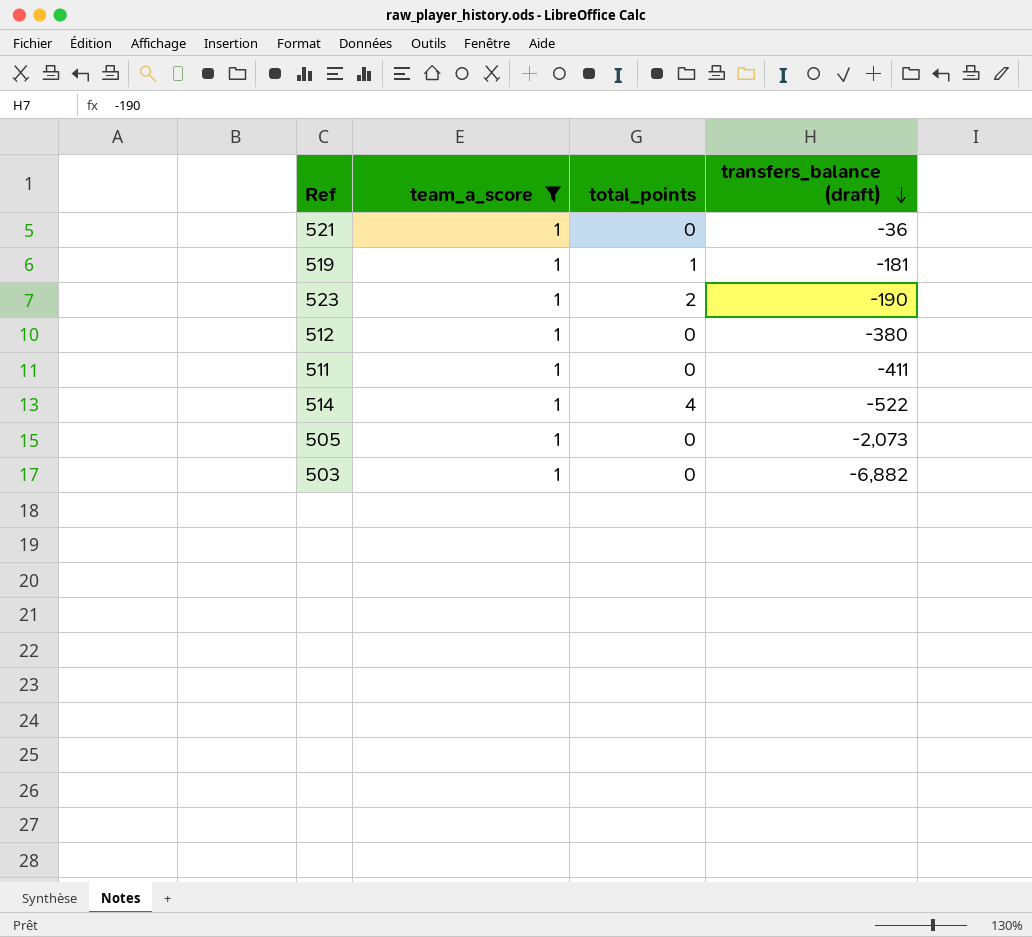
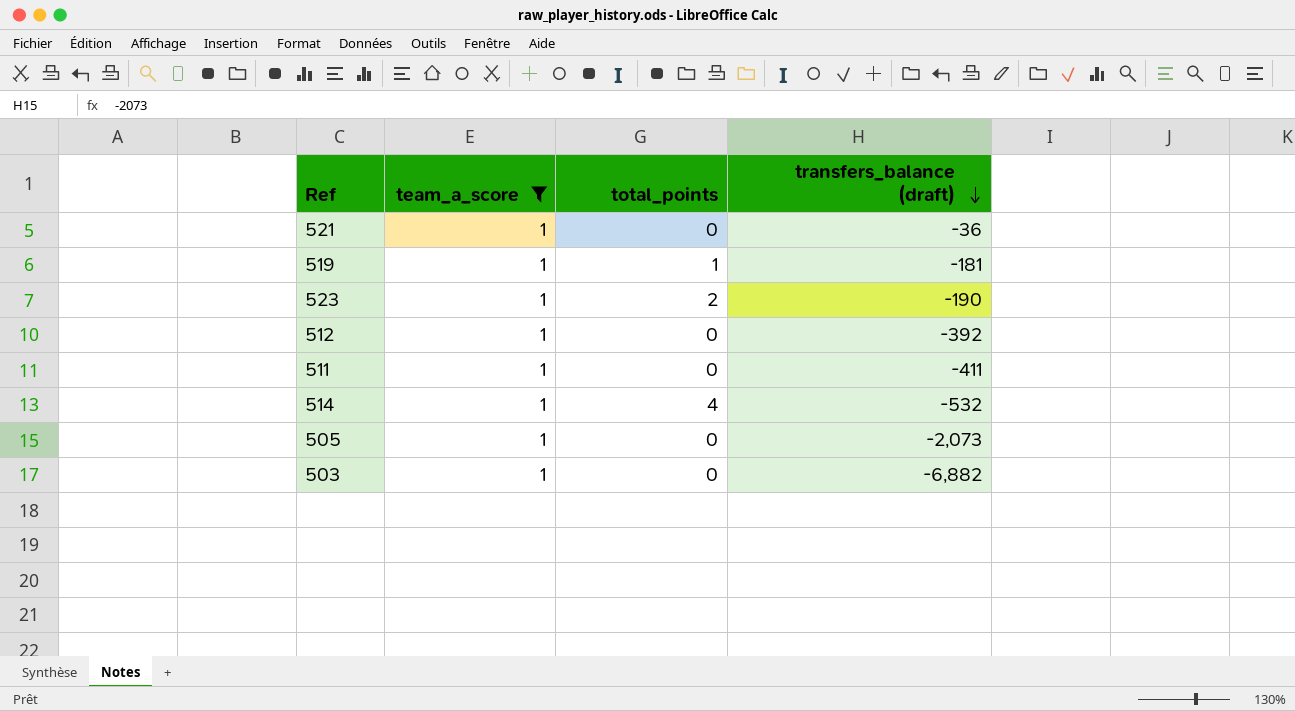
512 | transfers_balance (draft): -380 -> -392
514 | transfers_balance (draft): -522 -> -532

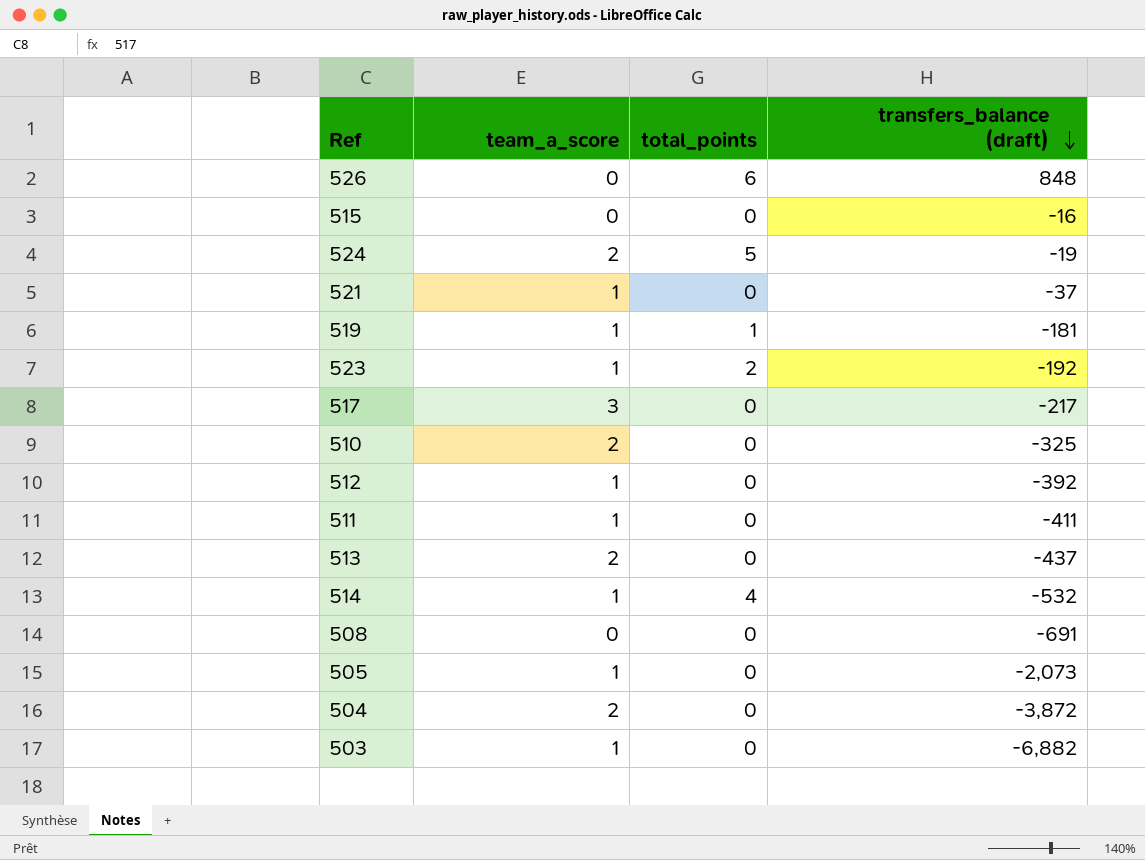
filter: team_a_score = 1 -> none
521 | transfers_balance (draft): -36 -> -37
523 | transfers_balance (draft): -190 -> -192

